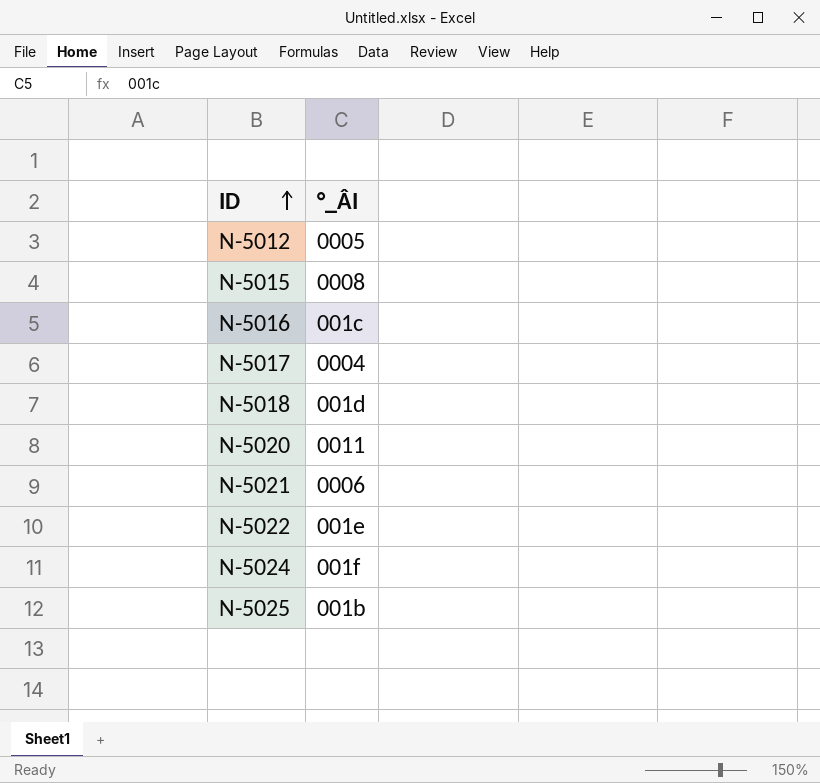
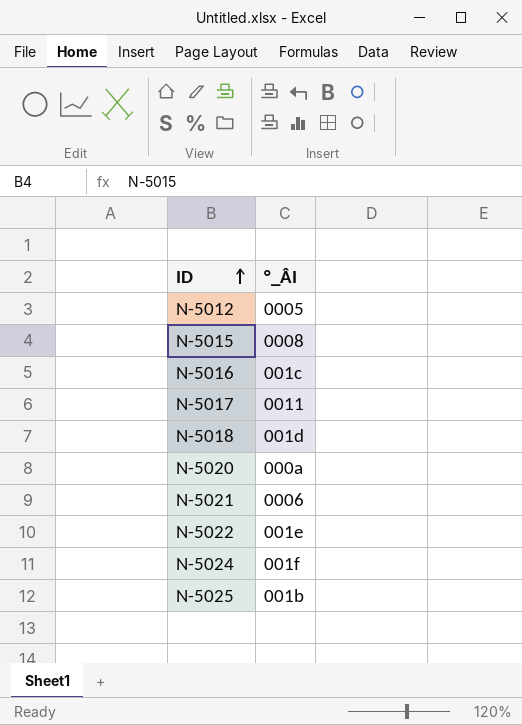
N-5017 | °_ÂI: 0004 -> 0011
N-5020 | °_ÂI: 0011 -> 000a

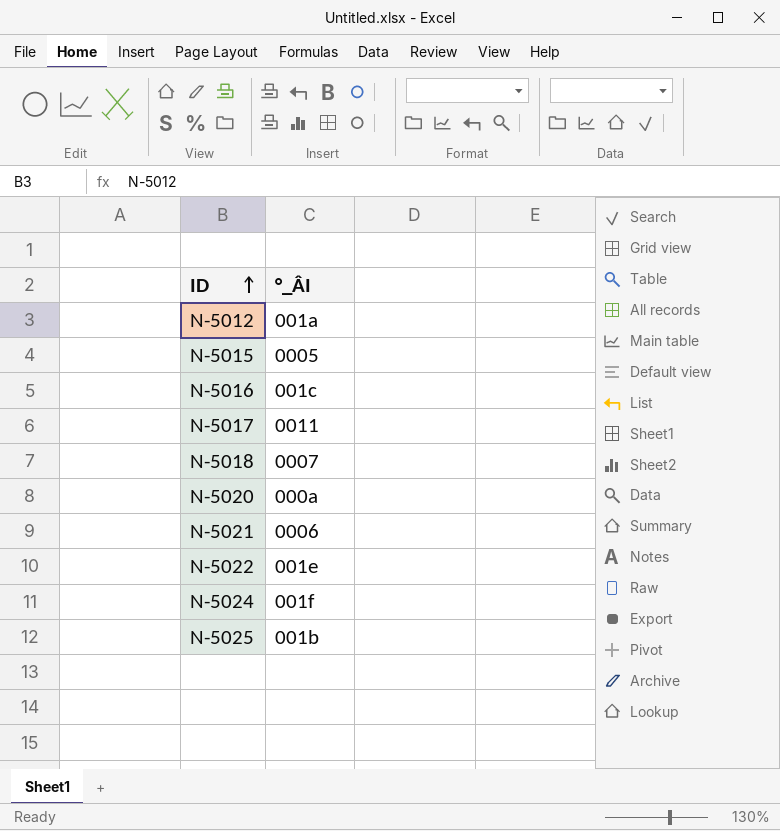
N-5012 | °_ÂI: 0005 -> 001a
N-5015 | °_ÂI: 0008 -> 0005
N-5018 | °_ÂI: 001d -> 0007

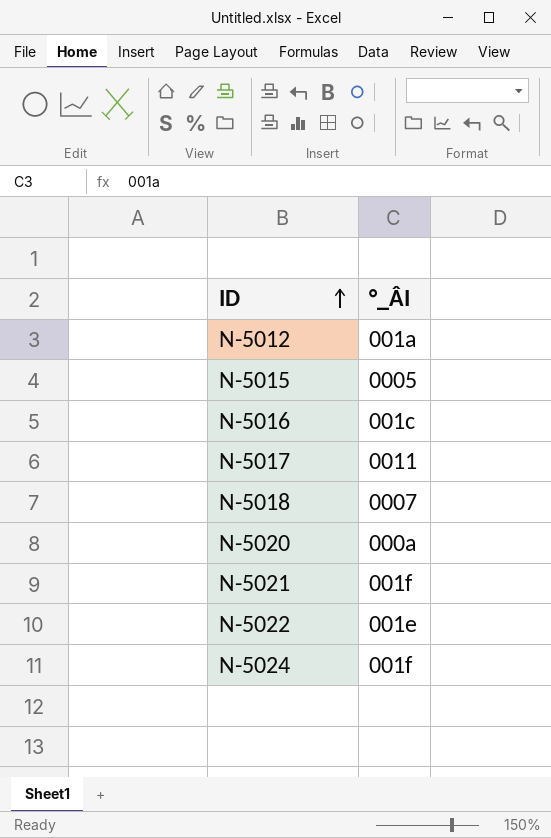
row N-5025: 001b -> none
N-5021 | °_ÂI: 0006 -> 001f

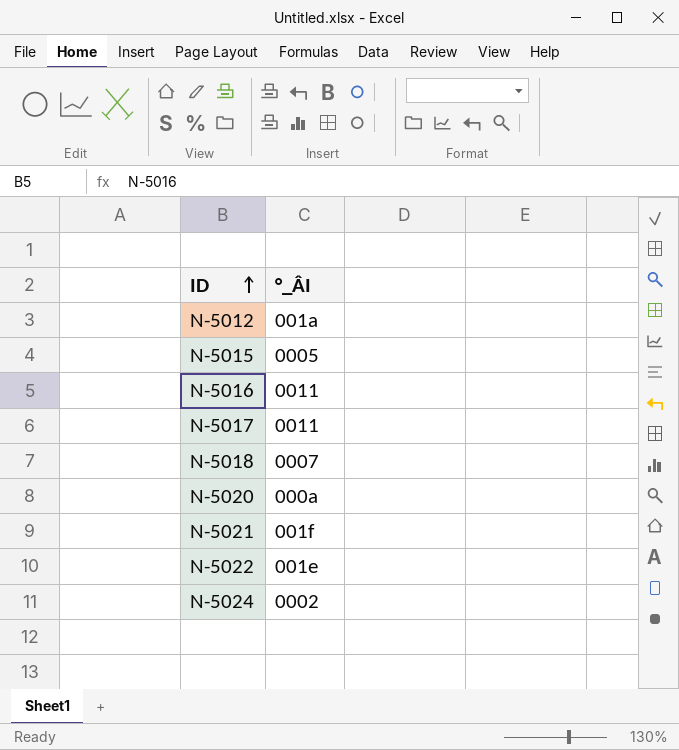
N-5016 | °_ÂI: 001c -> 0011
N-5024 | °_ÂI: 001f -> 0002

